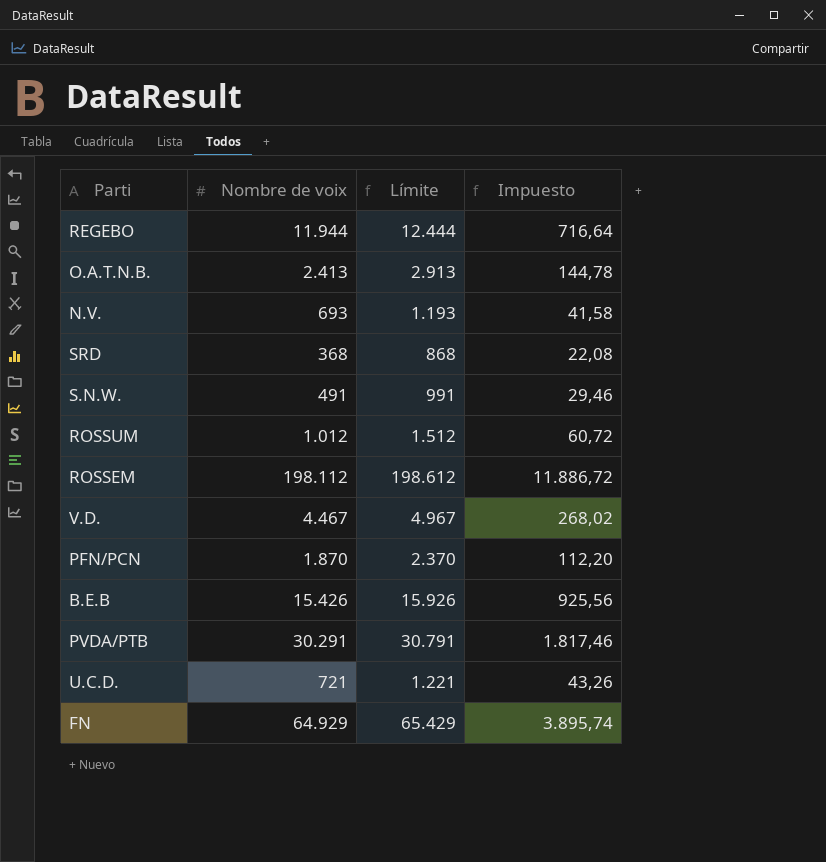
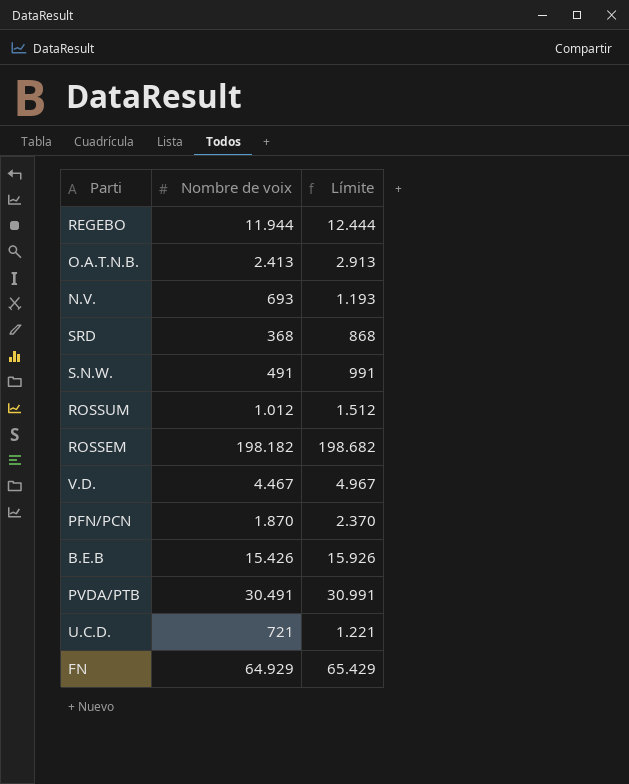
column Impuesto | formula: [Nombre de voix] * 0,06 -> none
ROSSEM | Nombre de voix: 198.112 -> 198.182
ROSSEM | Límite: 198.612 -> 198.682
PVDA/PTB | Nombre de voix: 30.291 -> 30.491
PVDA/PTB | Límite: 30.791 -> 30.991

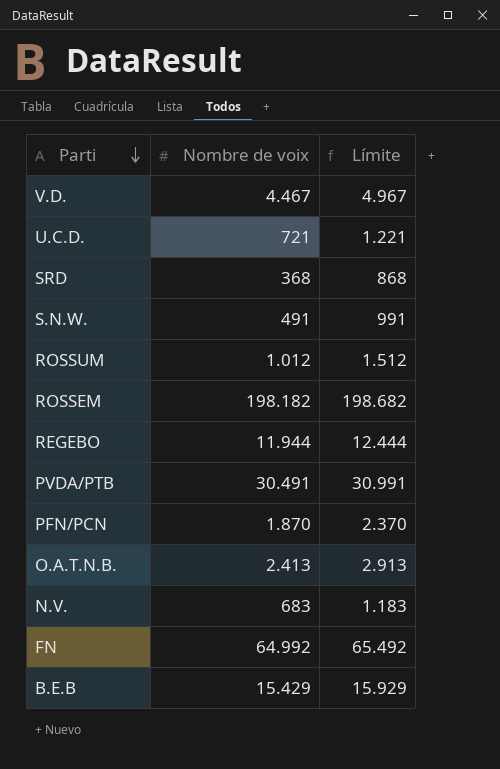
row order: none -> Parti descending
N.V. | Nombre de voix: 693 -> 683
N.V. | Límite: 1.193 -> 1.183
FN | Nombre de voix: 64.929 -> 64.992
FN | Límite: 65.429 -> 65.492
B.E.B | Nombre de voix: 15.426 -> 15.429
B.E.B | Límite: 15.926 -> 15.929

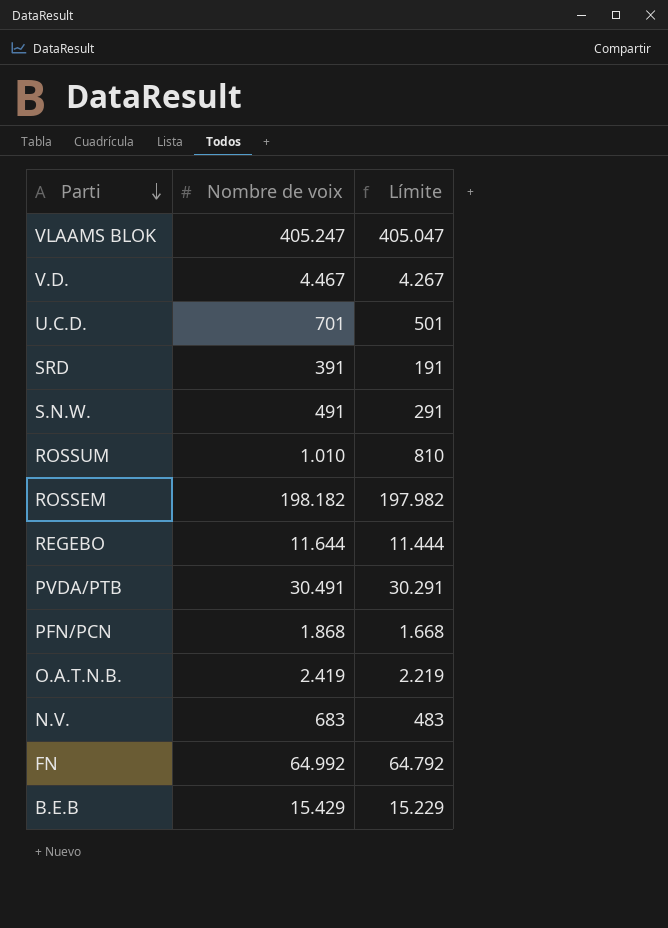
column Límite | formula: [Nombre de voix] + 500 -> [Nombre de voix] - 200
row VLAAMS BLOK: none -> 405.247 | 405.047
U.C.D. | Nombre de voix: 721 -> 701
SRD | Nombre de voix: 368 -> 391
ROSSUM | Nombre de voix: 1.012 -> 1.010
REGEBO | Nombre de voix: 11.944 -> 11.644
PFN/PCN | Nombre de voix: 1.870 -> 1.868
O.A.T.N.B. | Nombre de voix: 2.413 -> 2.419

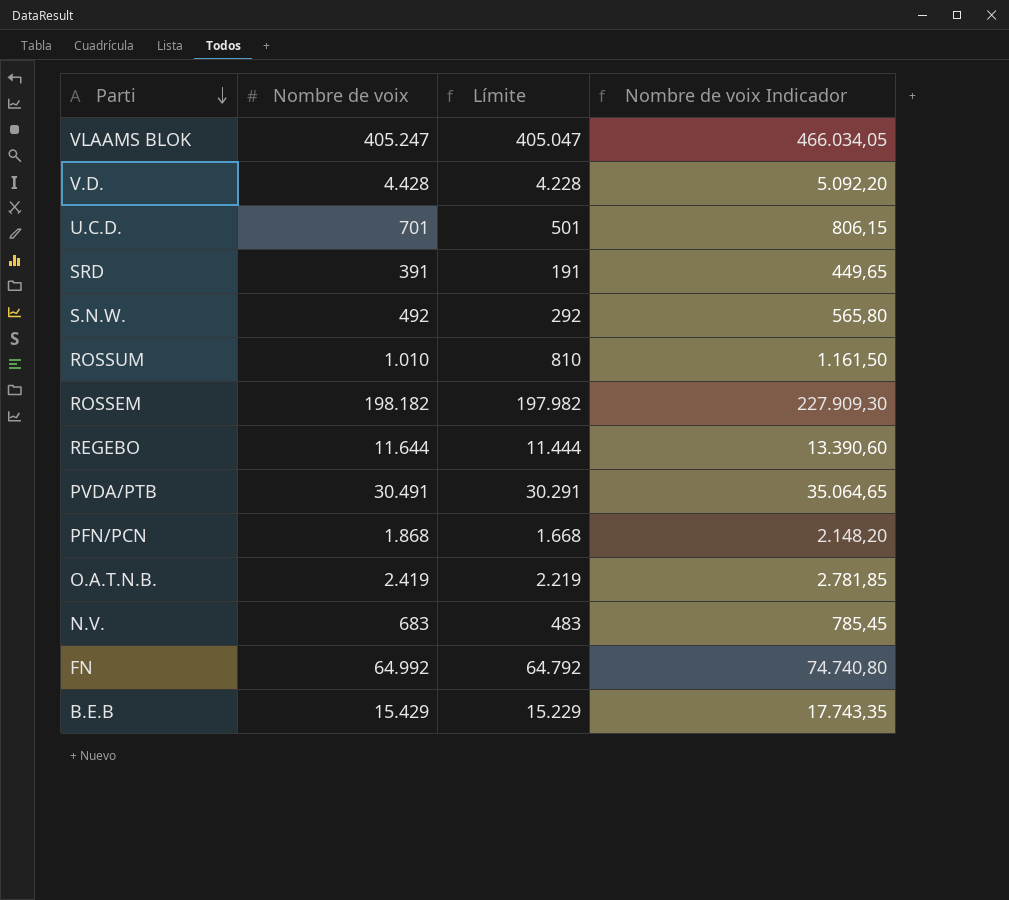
column Nombre de voix Indicador | formula: none -> [Nombre de voix] * 1,15
V.D. | Nombre de voix: 4.467 -> 4.428
V.D. | Límite: 4.267 -> 4.228
S.N.W. | Nombre de voix: 491 -> 492
S.N.W. | Límite: 291 -> 292

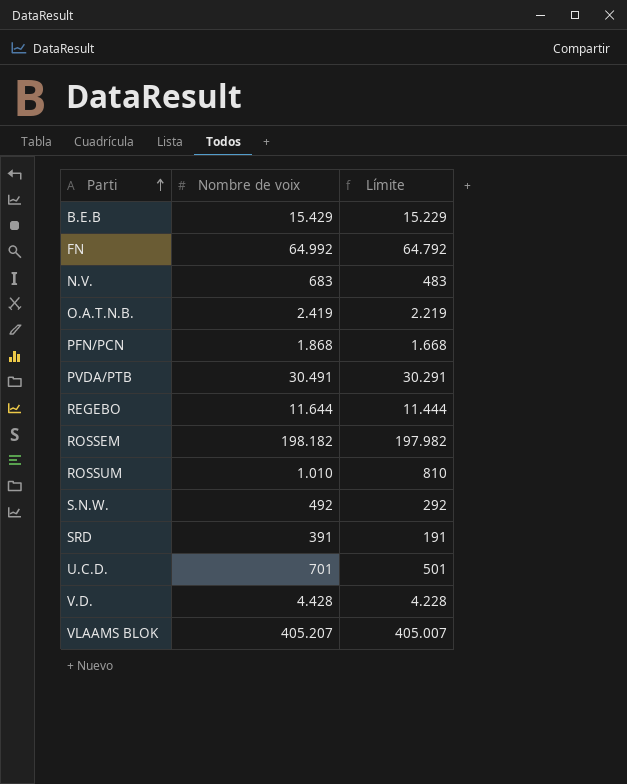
row order: Parti descending -> Parti ascending
column Nombre de voix Indicador | formula: [Nombre de voix] * 1,15 -> none
VLAAMS BLOK | Nombre de voix: 405.247 -> 405.207
VLAAMS BLOK | Límite: 405.047 -> 405.007

